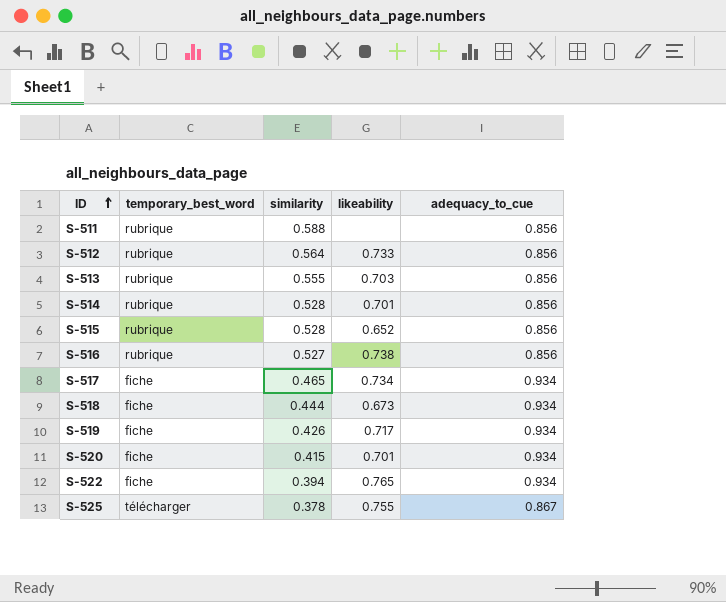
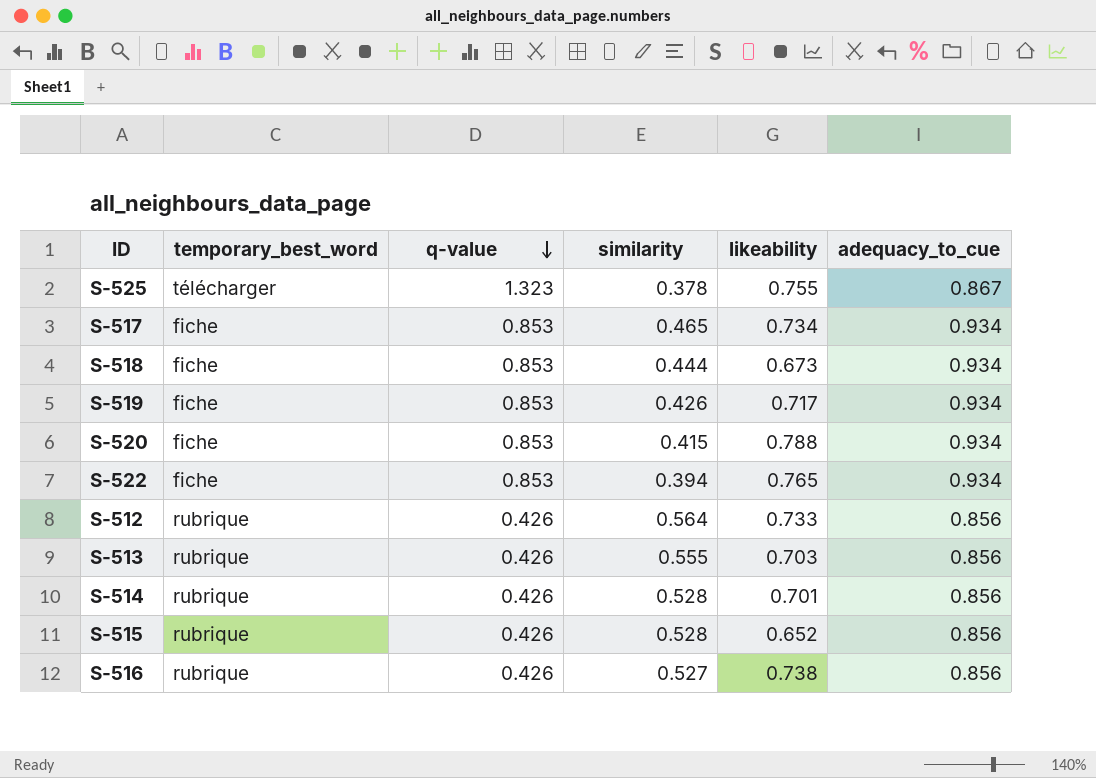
row order: ID ascending -> q-value descending
column q-value | position: none -> 3
row S-511: rubrique | 0.588 | none | 0.856 -> none
S-520 | likeability: 0.701 -> 0.788

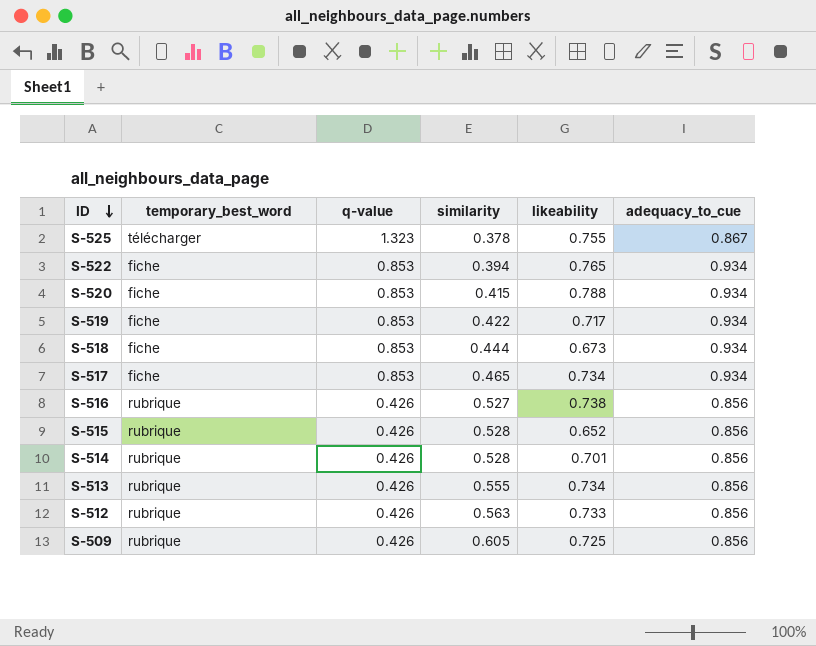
row order: q-value descending -> ID descending
S-519 | similarity: 0.426 -> 0.422
S-513 | likeability: 0.703 -> 0.734
S-512 | similarity: 0.564 -> 0.563
row S-509: none -> rubrique | 0.426 | 0.605 | 0.725 | 0.856

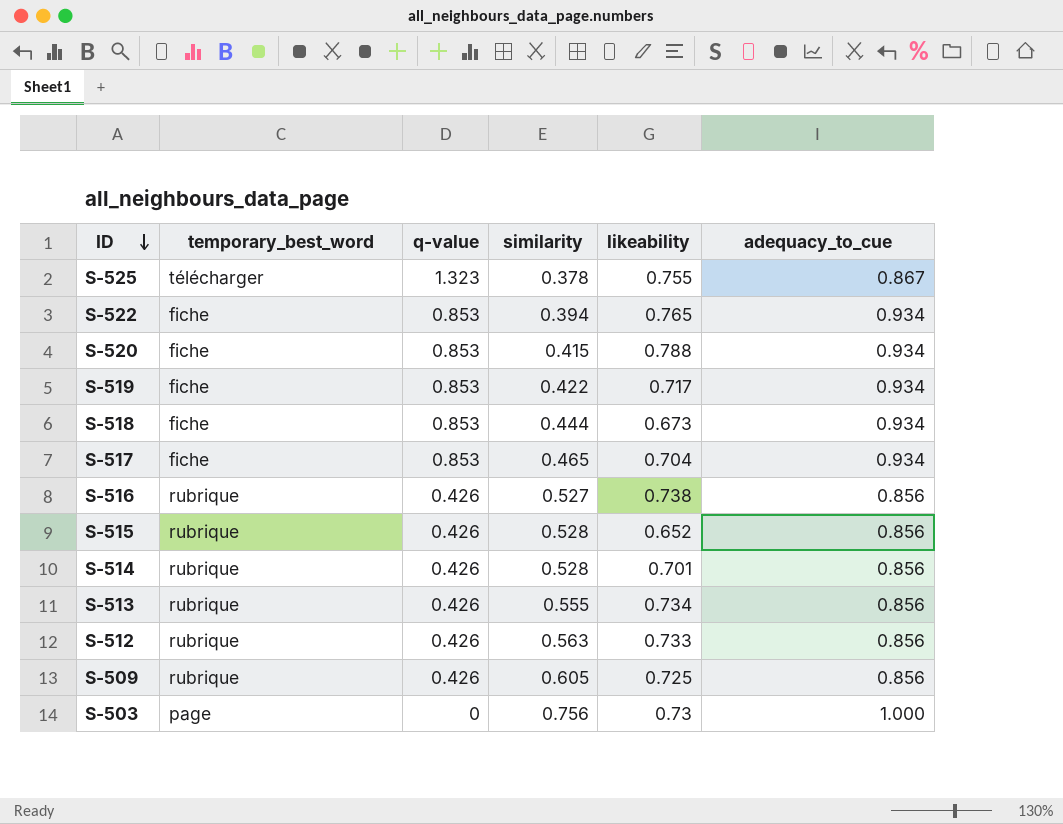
S-517 | likeability: 0.734 -> 0.704
row S-503: none -> page | 0 | 0.756 | 0.73 | 1.000

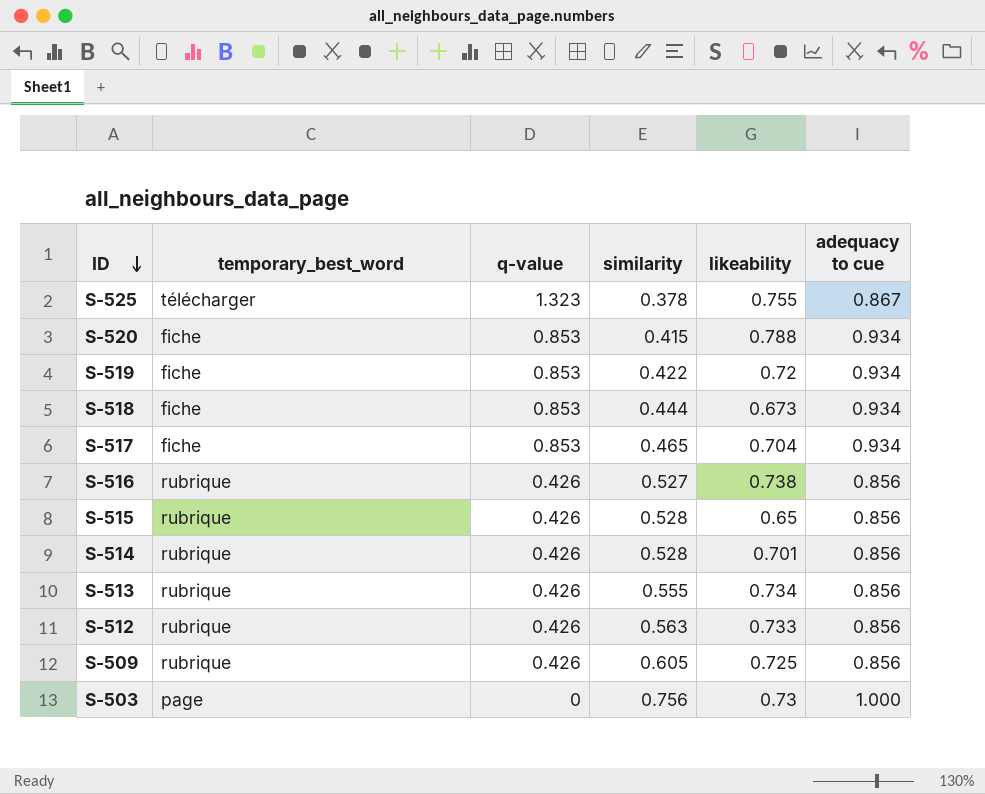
column name: adequacy_to_cue -> adequacy to cue
row S-522: fiche | 0.853 | 0.394 | 0.765 | 0.934 -> none
S-519 | likeability: 0.717 -> 0.72
S-515 | likeability: 0.652 -> 0.65

